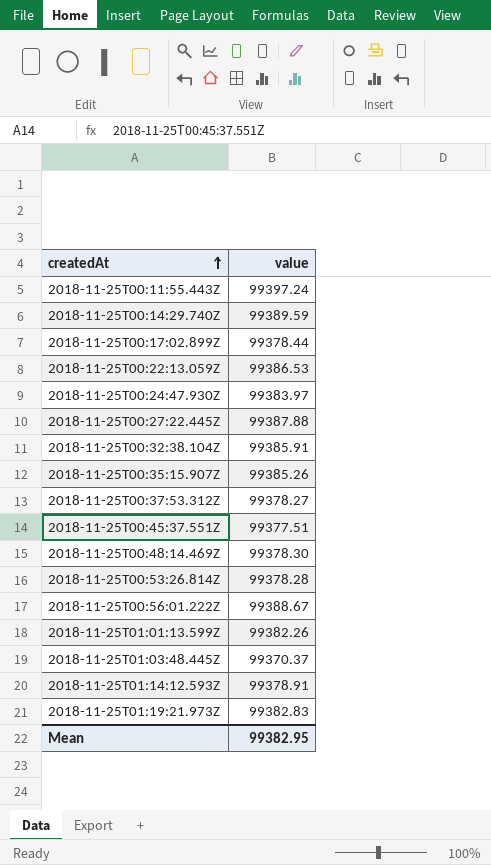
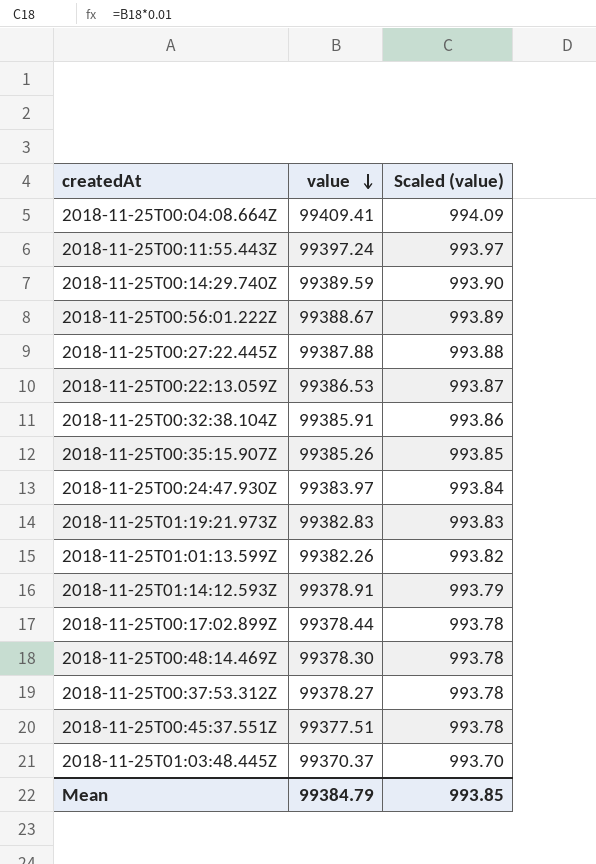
row order: createdAt ascending -> value descending
column Scaled (value) | formula: none -> [value] * 0.01
row 2018-11-25T00:53:26.814Z: 99378.28 -> none
row 2018-11-25T00:04:08.664Z: none -> 99409.41 | 994.09
Mean | value: 99382.95 -> 99384.79

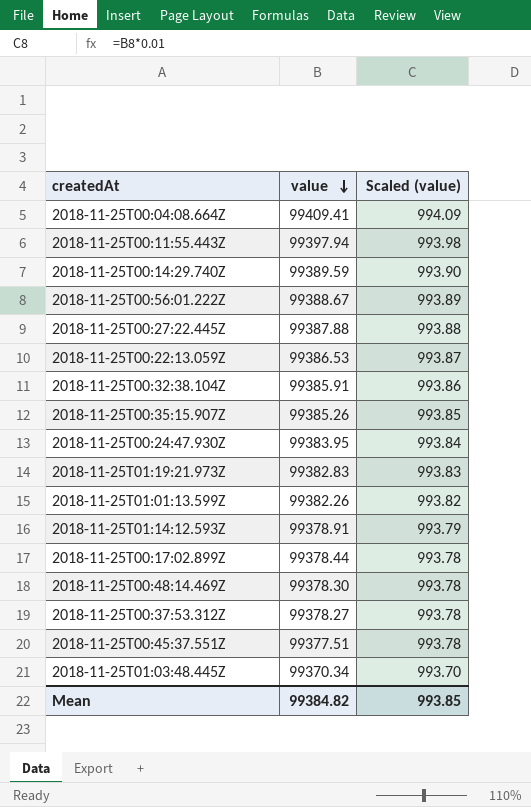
2018-11-25T00:11:55.443Z | value: 99397.24 -> 99397.94
2018-11-25T00:11:55.443Z | Scaled (value): 993.97 -> 993.98
2018-11-25T00:24:47.930Z | value: 99383.97 -> 99383.95
2018-11-25T01:03:48.445Z | value: 99370.37 -> 99370.34
Mean | value: 99384.79 -> 99384.82

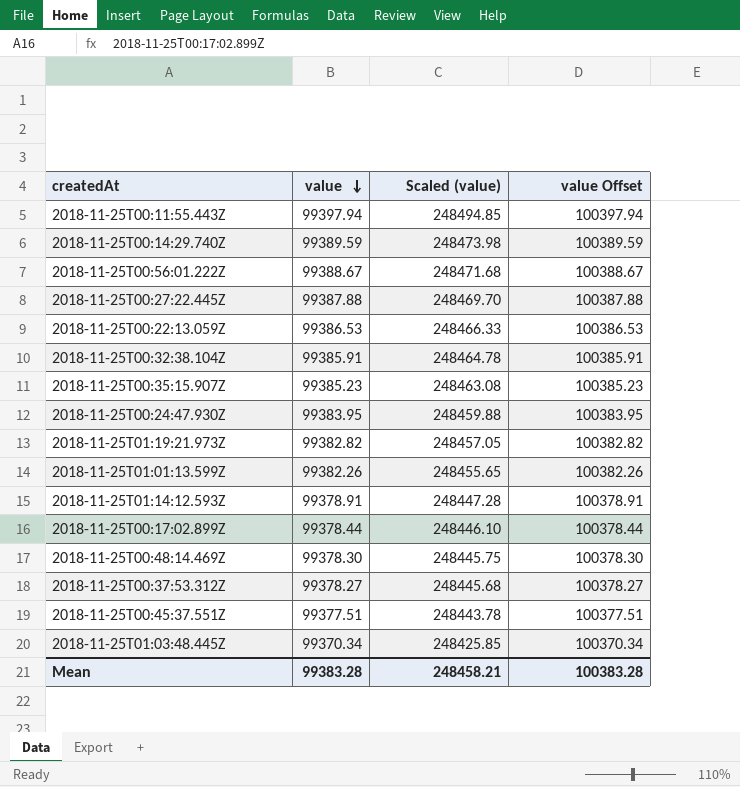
column Scaled (value) | formula: [value] * 0.01 -> [value] * 2.5
column value Offset | formula: none -> [value] + 1000
row 2018-11-25T00:04:08.664Z: 99409.41 | 994.09 -> none
2018-11-25T00:35:15.907Z | value: 99385.26 -> 99385.23
2018-11-25T01:19:21.973Z | value: 99382.83 -> 99382.82
Mean | value: 99384.82 -> 99383.28
Mean | Scaled (value): 993.85 -> 248458.21

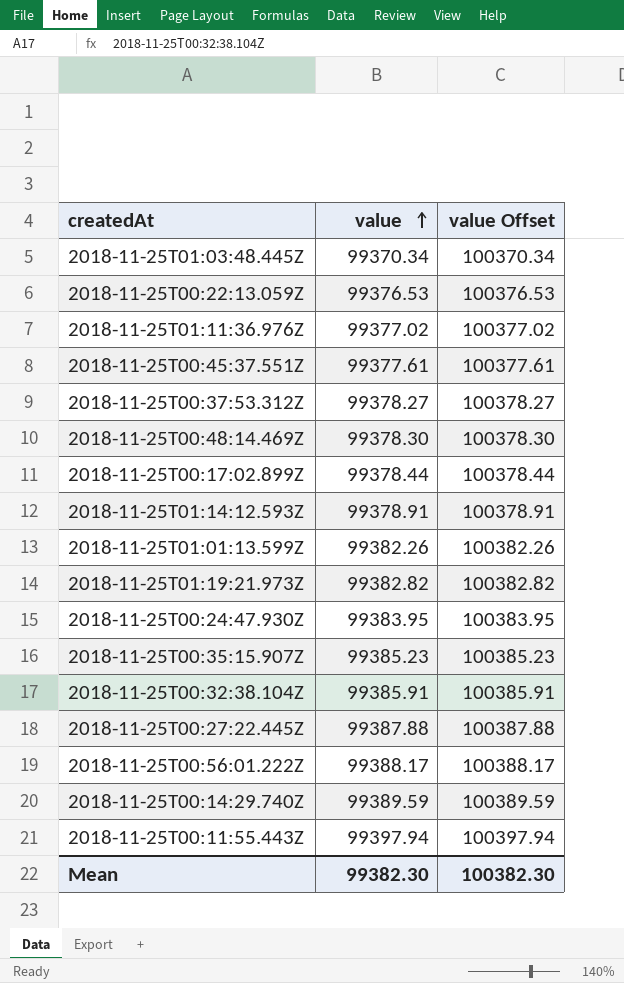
row order: value descending -> value ascending
column Scaled (value) | formula: [value] * 2.5 -> none
2018-11-25T00:22:13.059Z | value: 99386.53 -> 99376.53
2018-11-25T00:22:13.059Z | value Offset: 100386.53 -> 100376.53
row 2018-11-25T01:11:36.976Z: none -> 99377.02 | 100377.02
2018-11-25T00:45:37.551Z | value: 99377.51 -> 99377.61
2018-11-25T00:45:37.551Z | value Offset: 100377.51 -> 100377.61
2018-11-25T00:56:01.222Z | value: 99388.67 -> 99388.17
2018-11-25T00:56:01.222Z | value Offset: 100388.67 -> 100388.17
Mean | value: 99383.28 -> 99382.30
Mean | value Offset: 100383.28 -> 100382.30

